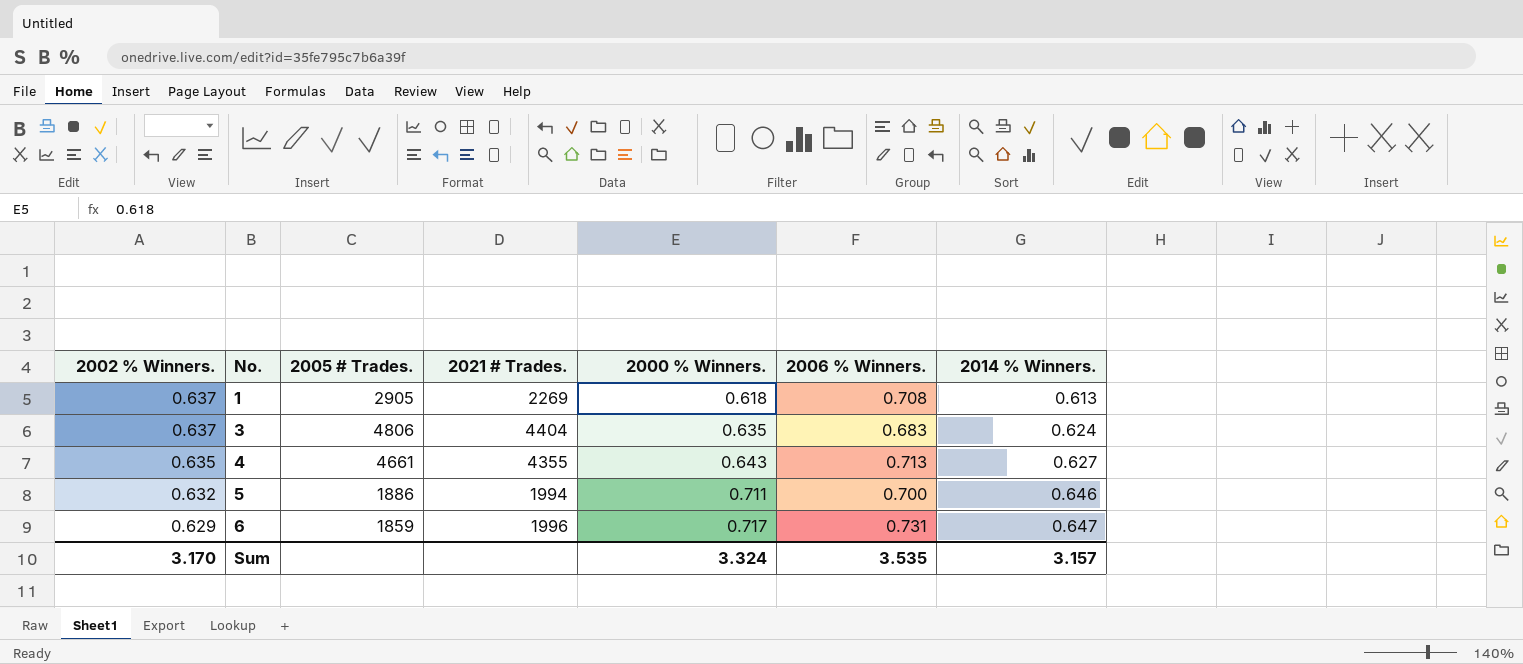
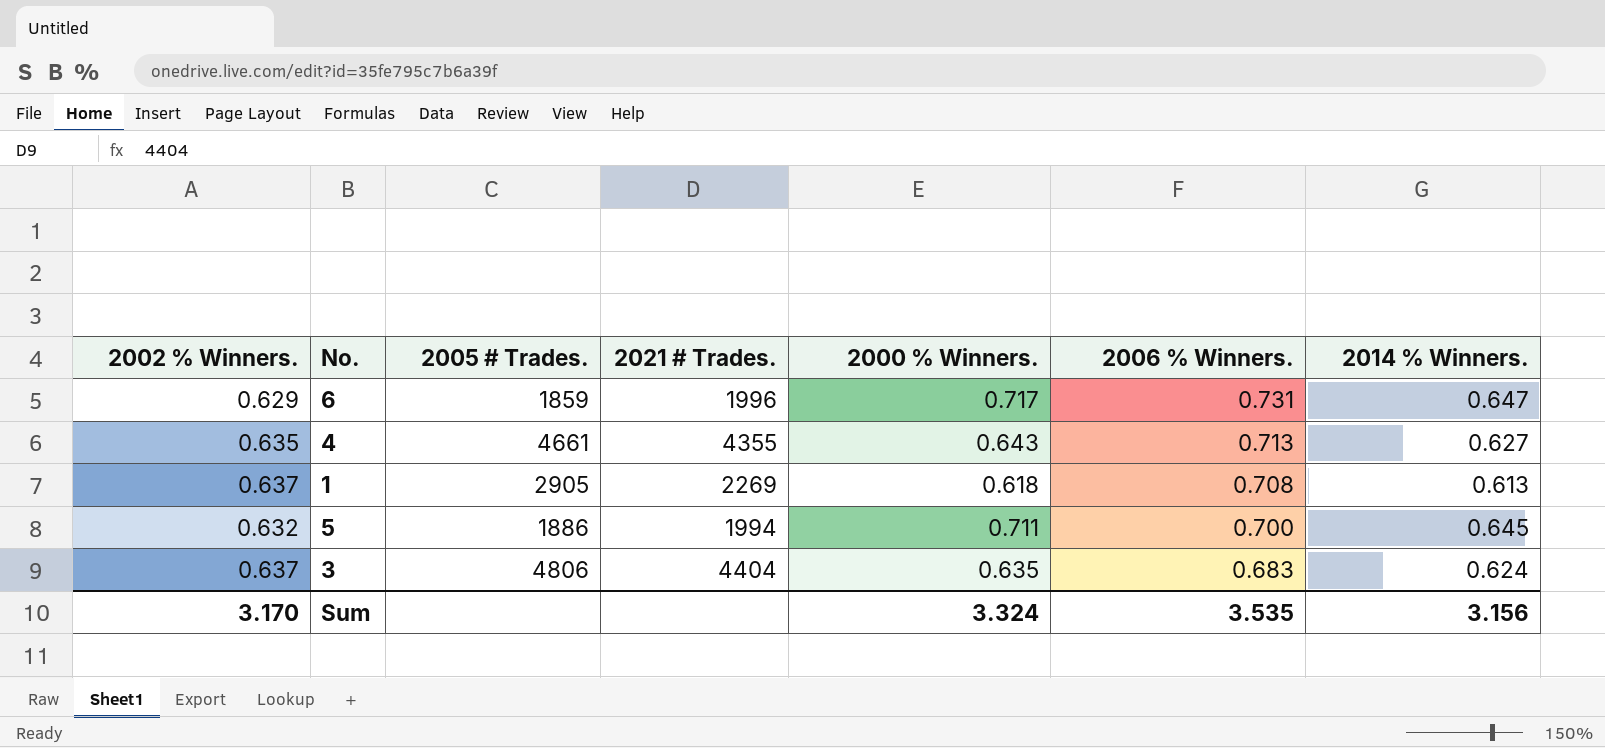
row order: 2002 % Winners. descending -> 2006 % Winners. descending
5 | 2014 % Winners.: 0.646 -> 0.645
Sum | 2014 % Winners.: 3.157 -> 3.156

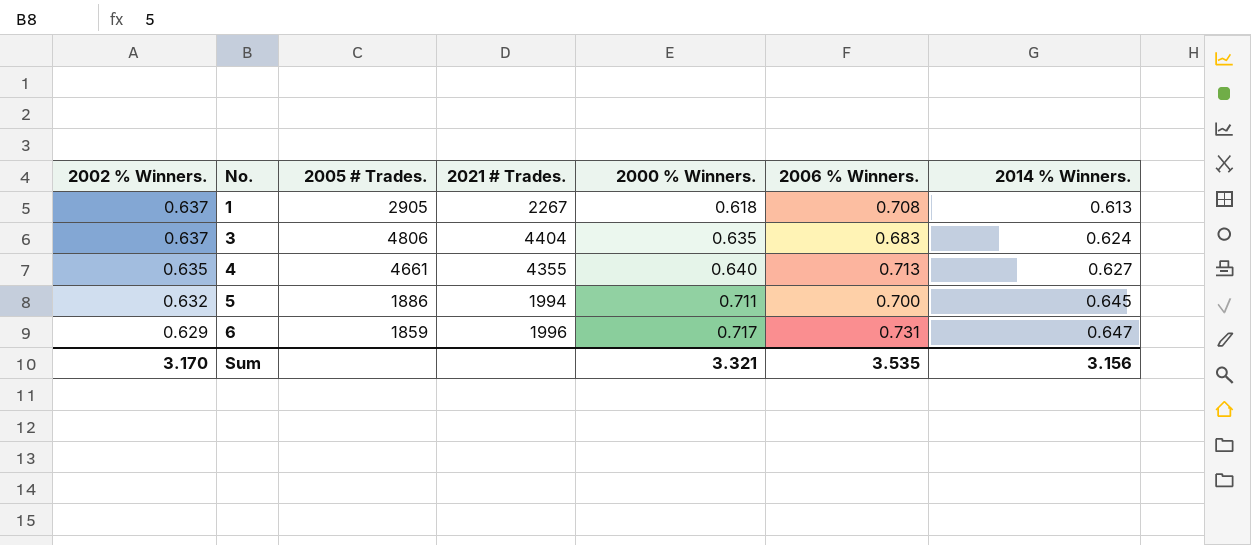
row order: 2006 % Winners. descending -> 2002 % Winners. descending
1 | 2021 # Trades.: 2269 -> 2267
4 | 2000 % Winners.: 0.643 -> 0.640
Sum | 2000 % Winners.: 3.324 -> 3.321

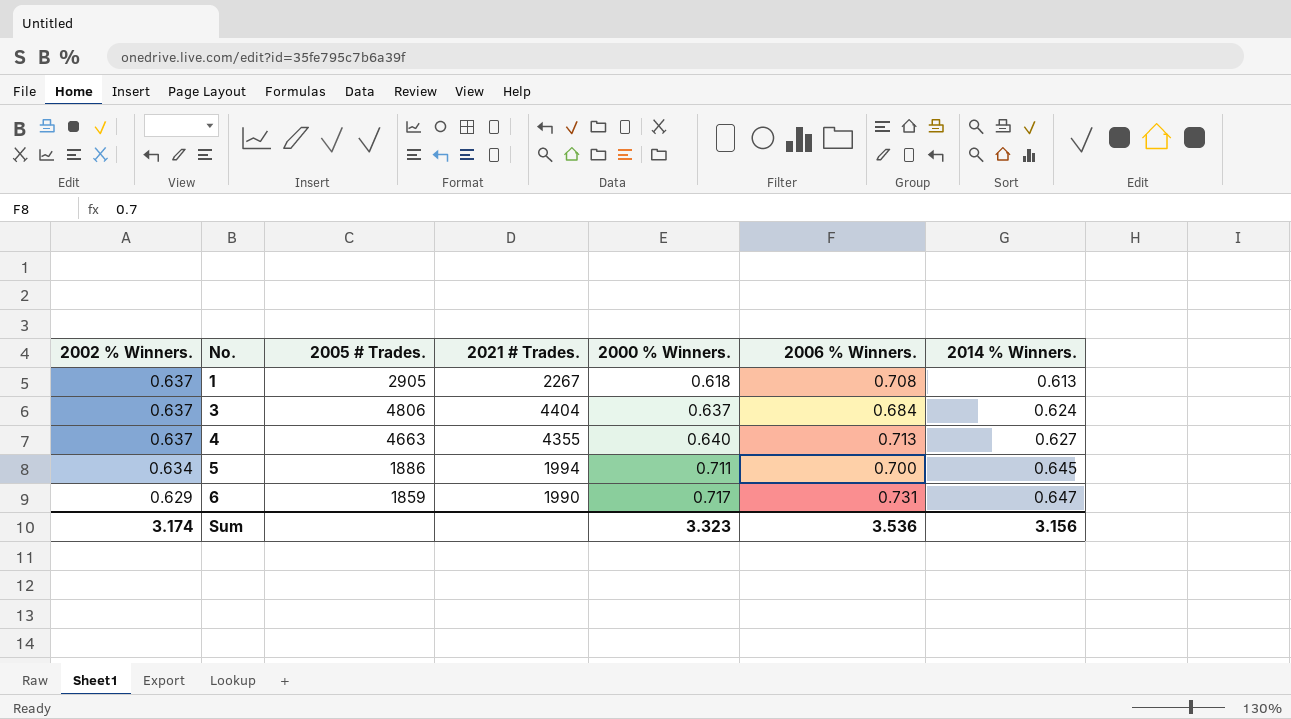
3 | 2000 % Winners.: 0.635 -> 0.637
3 | 2006 % Winners.: 0.683 -> 0.684
4 | 2002 % Winners.: 0.635 -> 0.637
4 | 2005 # Trades.: 4661 -> 4663
5 | 2002 % Winners.: 0.632 -> 0.634
6 | 2021 # Trades.: 1996 -> 1990
Sum | 2002 % Winners.: 3.170 -> 3.174
Sum | 2000 % Winners.: 3.321 -> 3.323
Sum | 2006 % Winners.: 3.535 -> 3.536

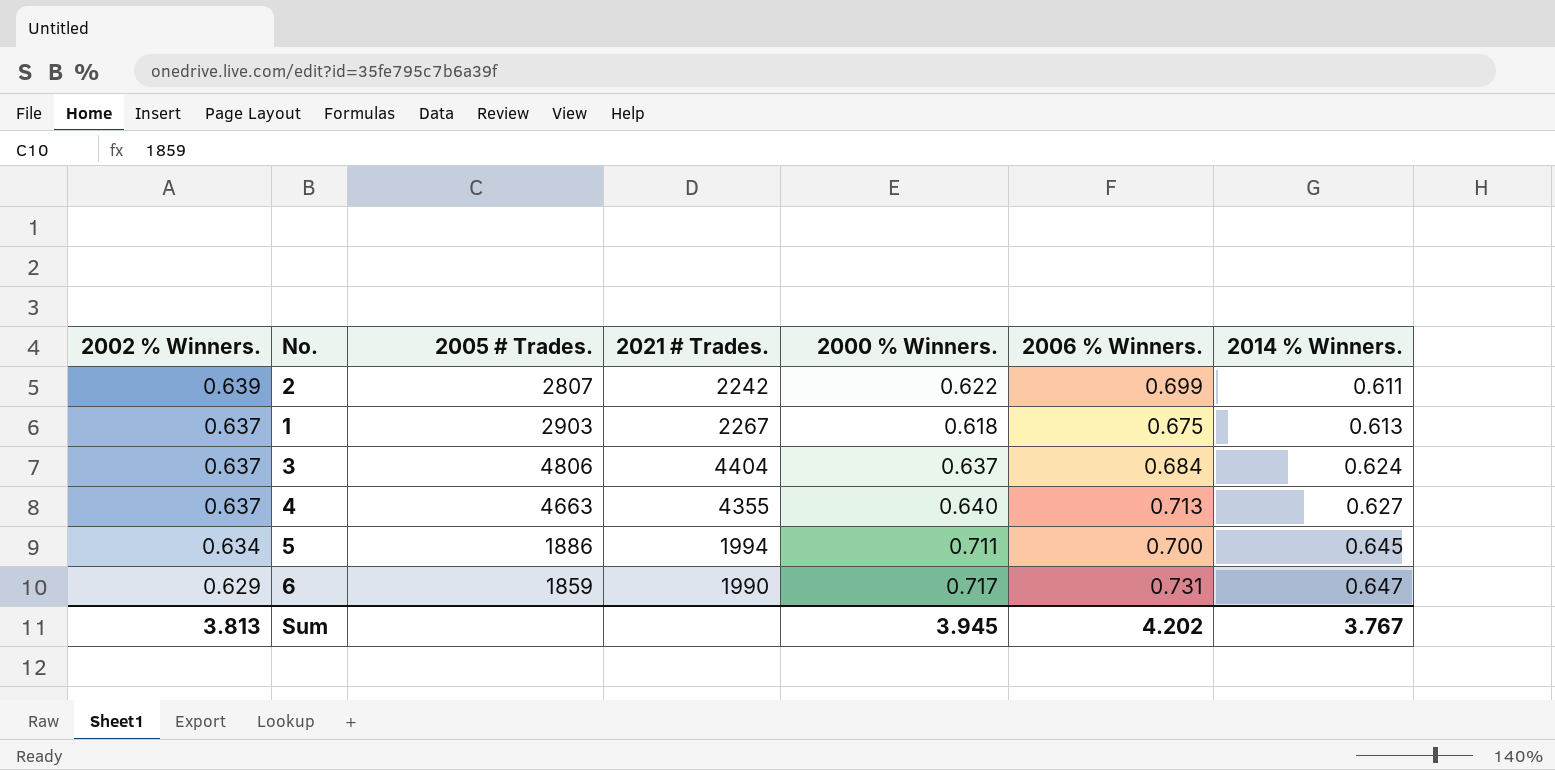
row 2: none -> 0.639 | 2807 | 2242 | 0.622 | 0.699 | 0.611
1 | 2005 # Trades.: 2905 -> 2903
1 | 2006 % Winners.: 0.708 -> 0.675
Sum | 2002 % Winners.: 3.174 -> 3.813
Sum | 2000 % Winners.: 3.323 -> 3.945
Sum | 2006 % Winners.: 3.536 -> 4.202
Sum | 2014 % Winners.: 3.156 -> 3.767

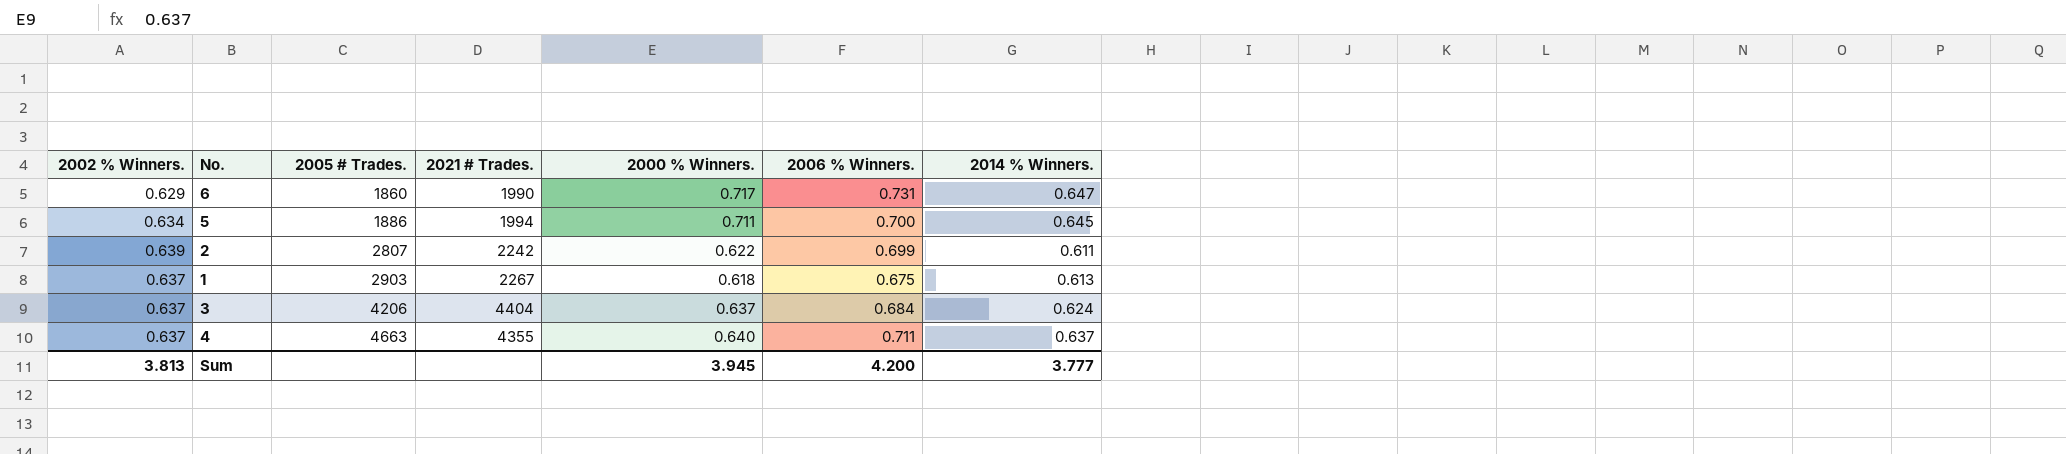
row order: 2002 % Winners. descending -> 2005 # Trades. ascending
6 | 2005 # Trades.: 1859 -> 1860
3 | 2005 # Trades.: 4806 -> 4206
4 | 2006 % Winners.: 0.713 -> 0.711
4 | 2014 % Winners.: 0.627 -> 0.637
Sum | 2006 % Winners.: 4.202 -> 4.200
Sum | 2014 % Winners.: 3.767 -> 3.777

